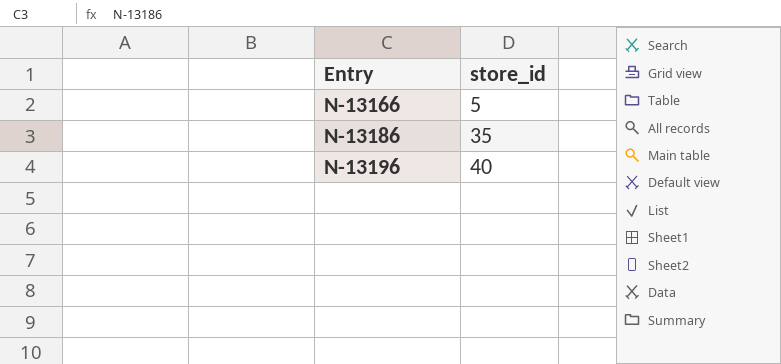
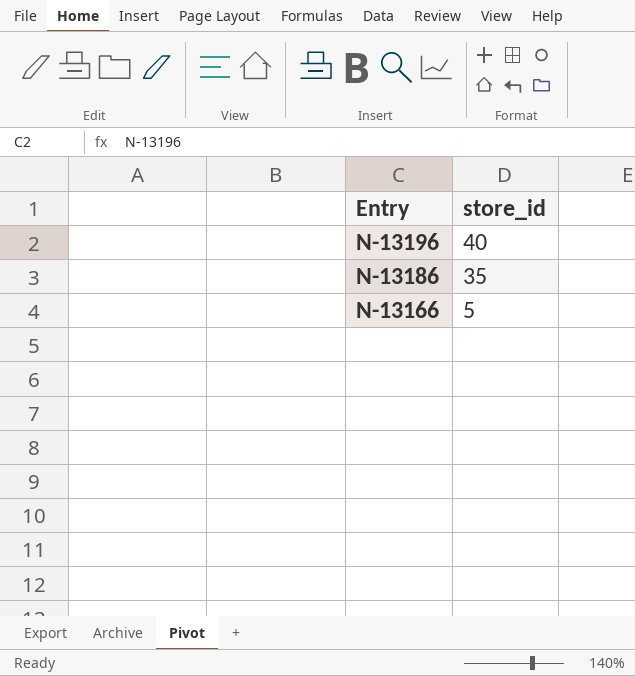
row order: Entry ascending -> Entry descending

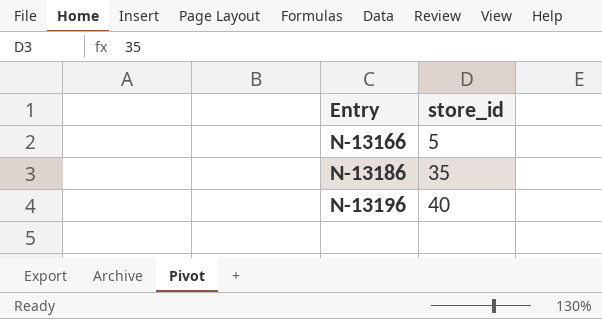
row order: Entry descending -> Entry ascending

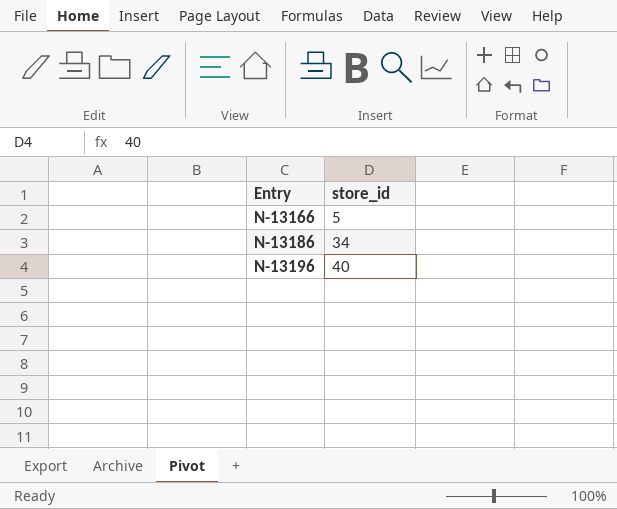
N-13186 | store_id: 35 -> 34

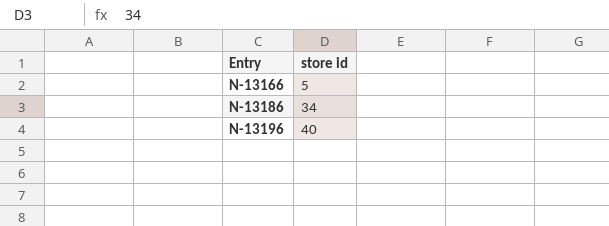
column name: store_id -> store id

